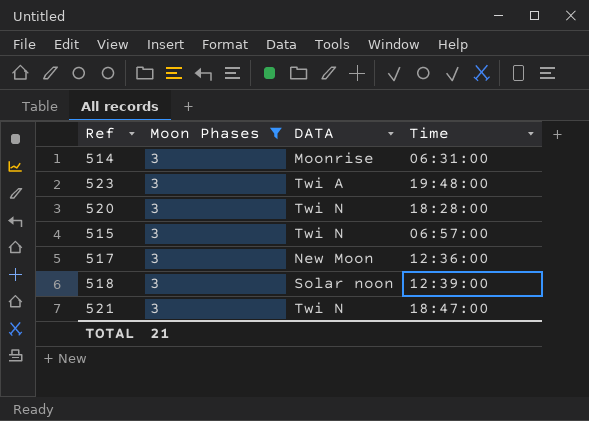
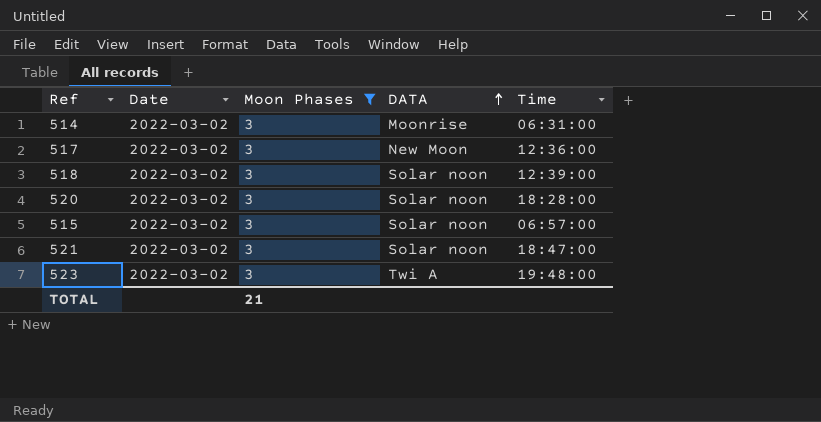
row order: none -> DATA ascending
column Date | position: none -> 2
520 | DATA: Twi N -> Solar noon
515 | DATA: Twi N -> Solar noon
521 | DATA: Twi N -> Solar noon

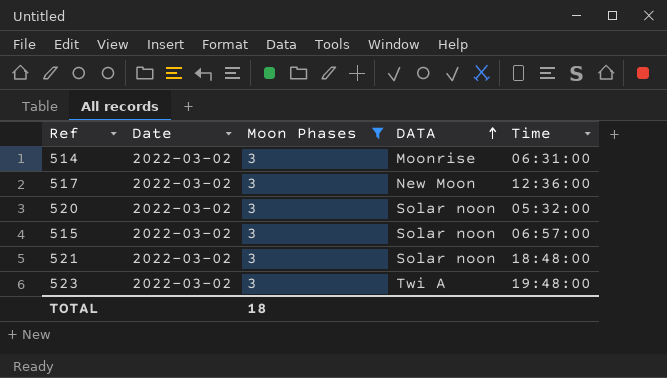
row 518: 2022-03-02 | 3 | Solar noon | 12:39:00 -> none
520 | Time: 18:28:00 -> 05:32:00
521 | Time: 18:47:00 -> 18:48:00
TOTAL | Moon Phases: 21 -> 18

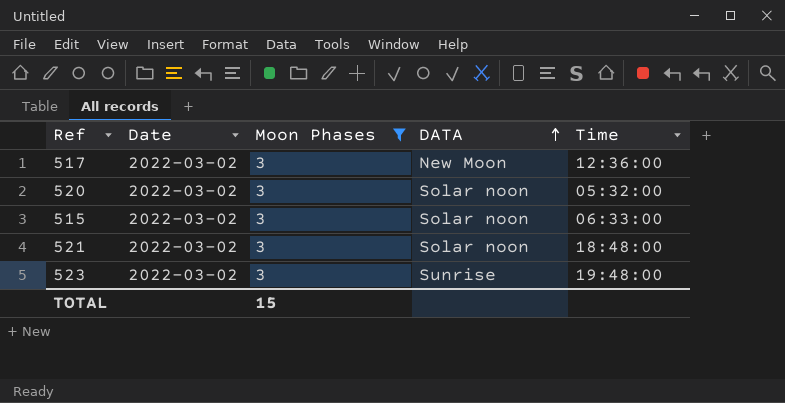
row 514: 2022-03-02 | 3 | Moonrise | 06:31:00 -> none
515 | Time: 06:57:00 -> 06:33:00
523 | DATA: Twi A -> Sunrise
TOTAL | Moon Phases: 18 -> 15

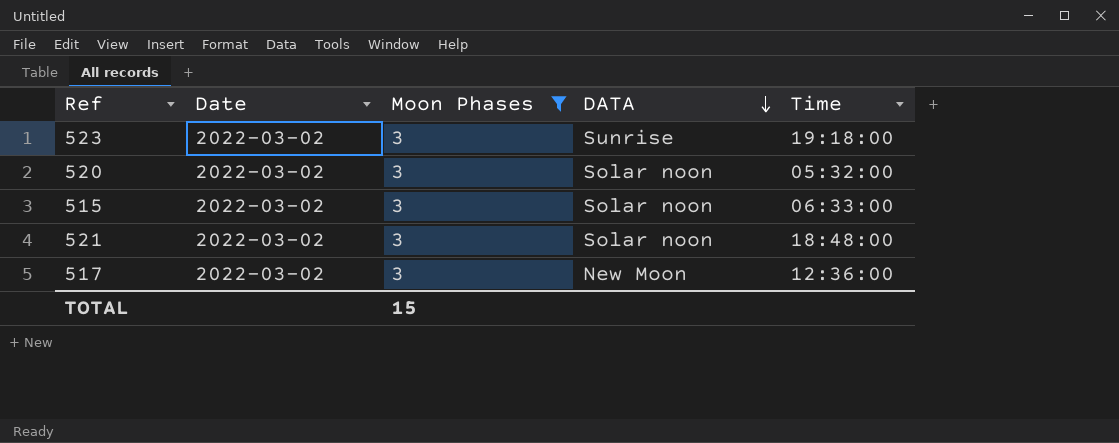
row order: DATA ascending -> DATA descending
523 | Time: 19:48:00 -> 19:18:00

